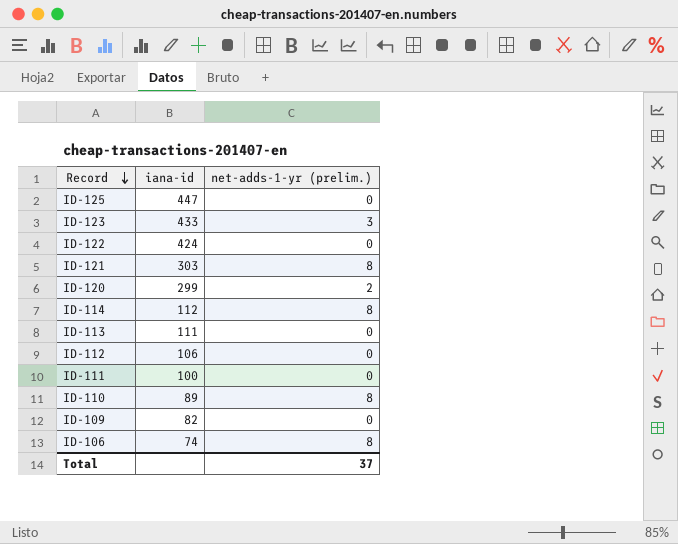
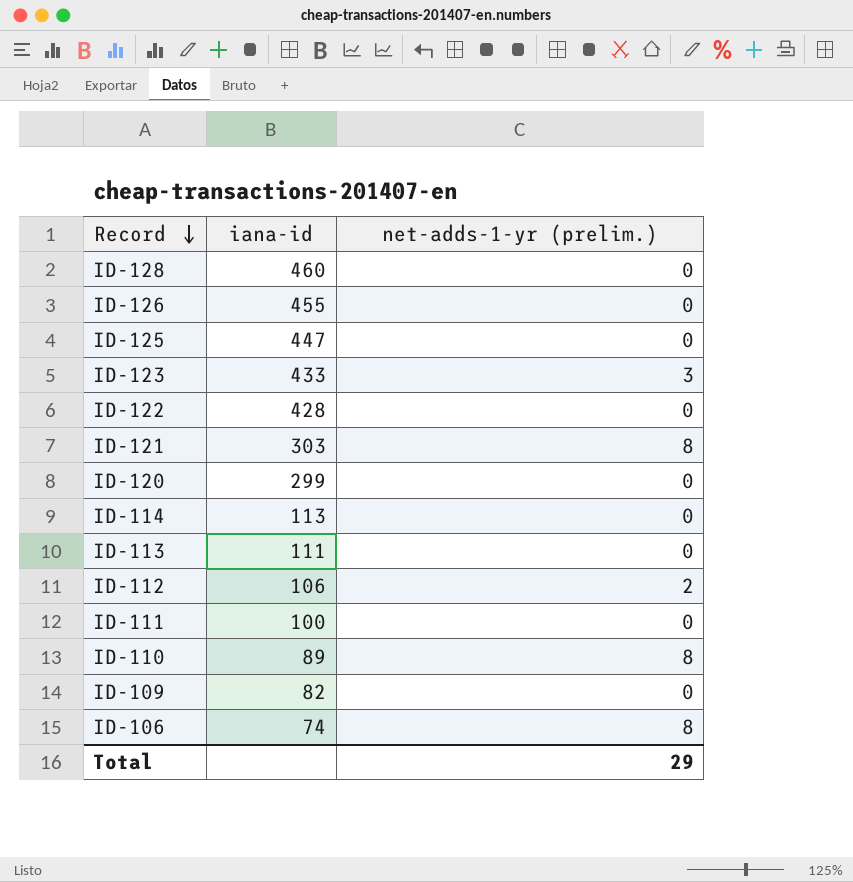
row ID-128: none -> 460 | 0
row ID-126: none -> 455 | 0
ID-122 | iana-id: 424 -> 428
ID-120 | net-adds-1-yr (prelim.): 2 -> 0
ID-114 | iana-id: 112 -> 113
ID-114 | net-adds-1-yr (prelim.): 8 -> 0
ID-112 | net-adds-1-yr (prelim.): 0 -> 2
Total | net-adds-1-yr (prelim.): 37 -> 29

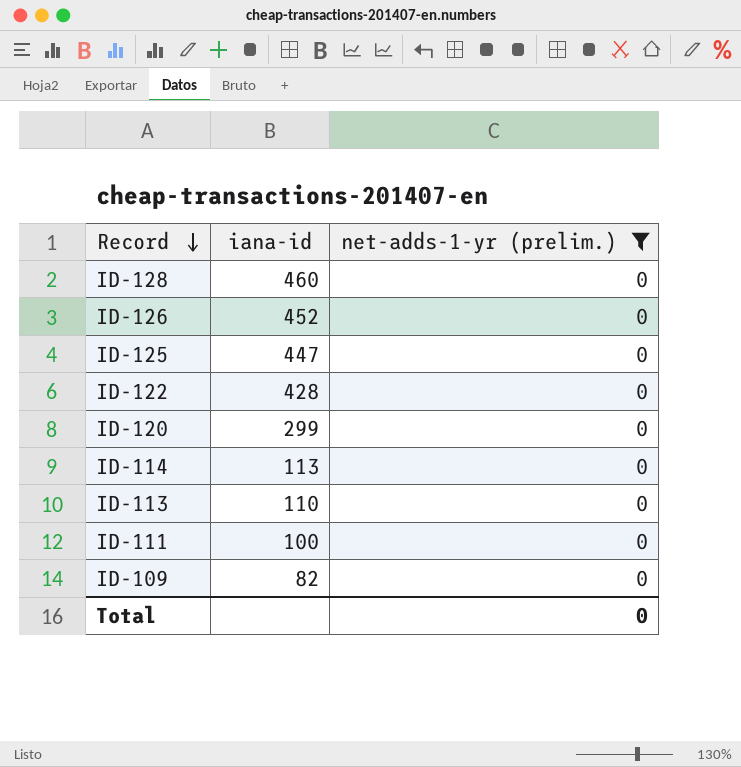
filter: none -> net-adds-1-yr (prelim.) = 0
ID-126 | iana-id: 455 -> 452
ID-113 | iana-id: 111 -> 110
Total | net-adds-1-yr (prelim.): 29 -> 0

